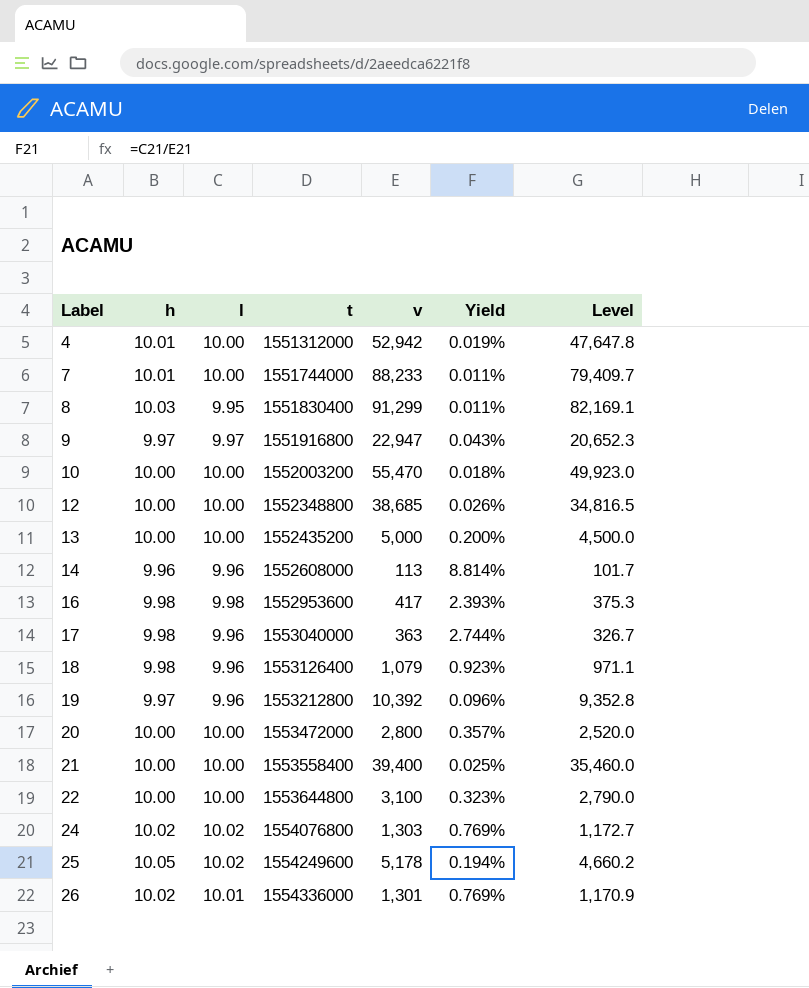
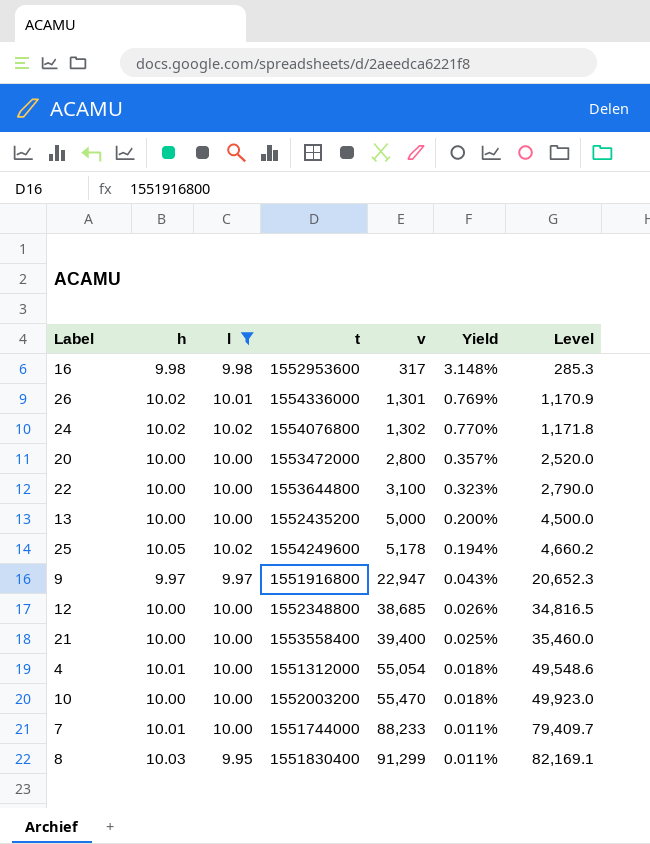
filter: none -> l != 9.96
row order: Label ascending -> v ascending
16 | v: 417 -> 317
16 | Yield: 2.393% -> 3.148%
16 | Level: 375.3 -> 285.3
24 | v: 1,303 -> 1,302
24 | Yield: 0.769% -> 0.770%
24 | Level: 1,172.7 -> 1,171.8
4 | v: 52,942 -> 55,054
4 | Yield: 0.019% -> 0.018%
4 | Level: 47,647.8 -> 49,548.6

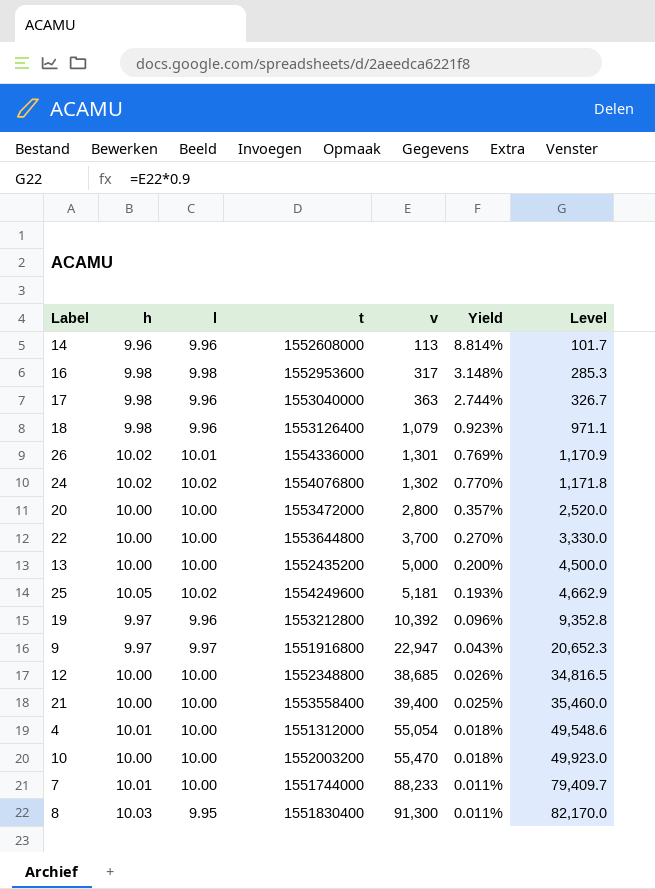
filter: l != 9.96 -> none
22 | v: 3,100 -> 3,700
22 | Yield: 0.323% -> 0.270%
22 | Level: 2,790.0 -> 3,330.0
25 | v: 5,178 -> 5,181
25 | Yield: 0.194% -> 0.193%
25 | Level: 4,660.2 -> 4,662.9
8 | v: 91,299 -> 91,300
8 | Level: 82,169.1 -> 82,170.0

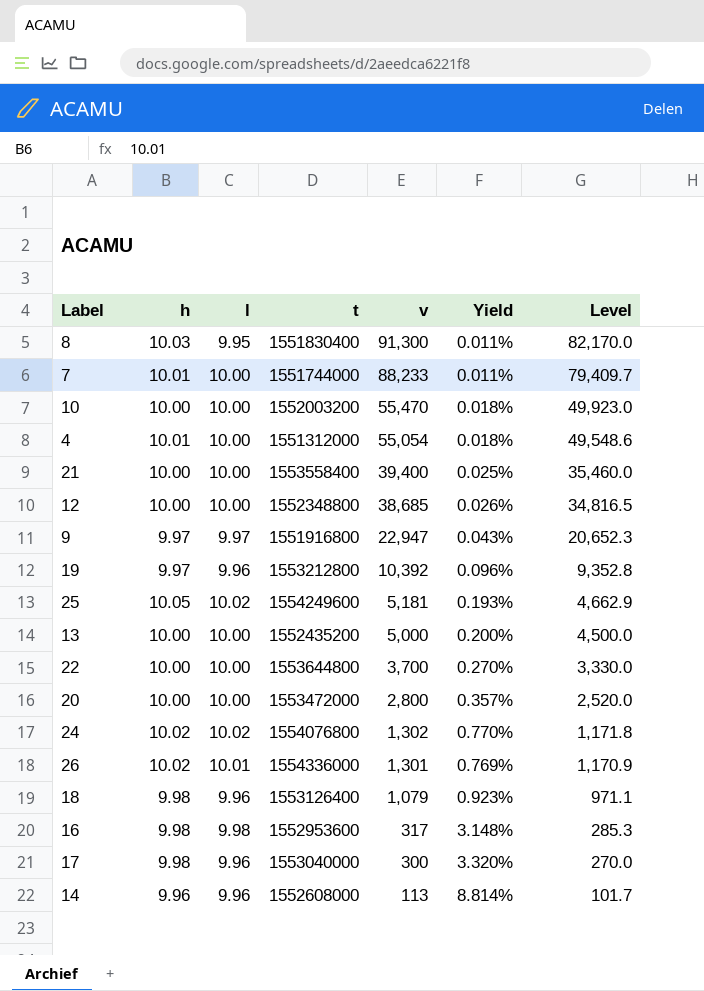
row order: v ascending -> v descending
17 | v: 363 -> 300
17 | Yield: 2.744% -> 3.320%
17 | Level: 326.7 -> 270.0

